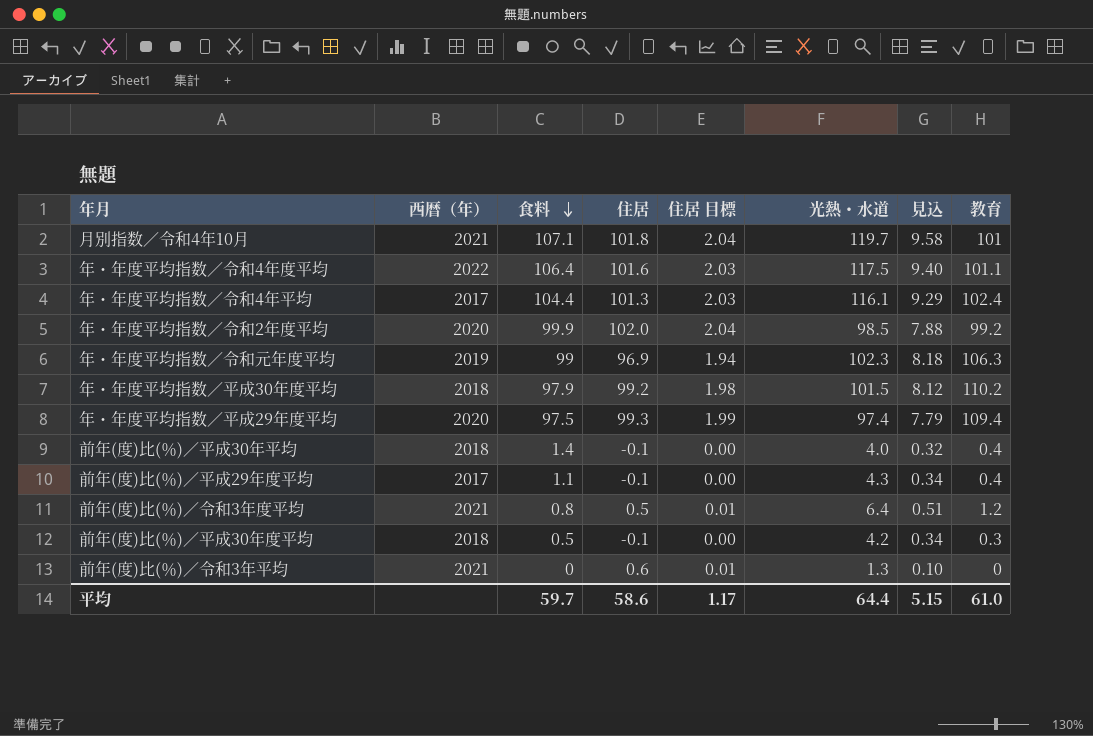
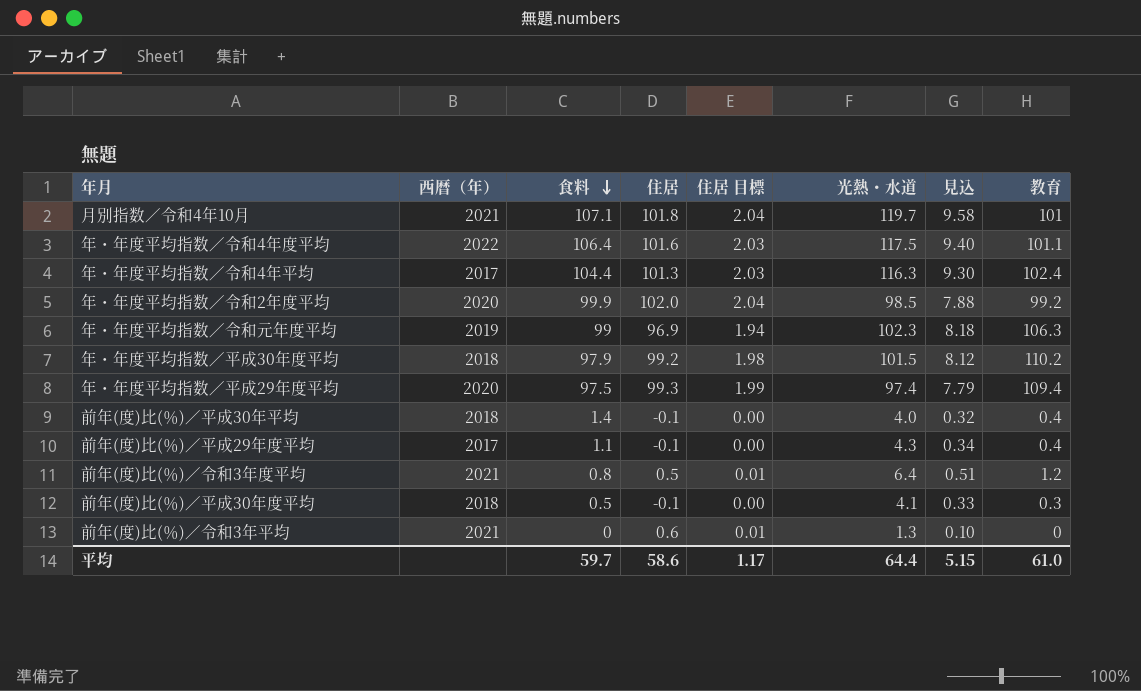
年・年度平均指数／令和4年平均 | 光熱・水道: 116.1 -> 116.3
年・年度平均指数／令和4年平均 | 見込: 9.29 -> 9.30
前年(度)比(％)／平成30年度平均 | 光熱・水道: 4.2 -> 4.1
前年(度)比(％)／平成30年度平均 | 見込: 0.34 -> 0.33

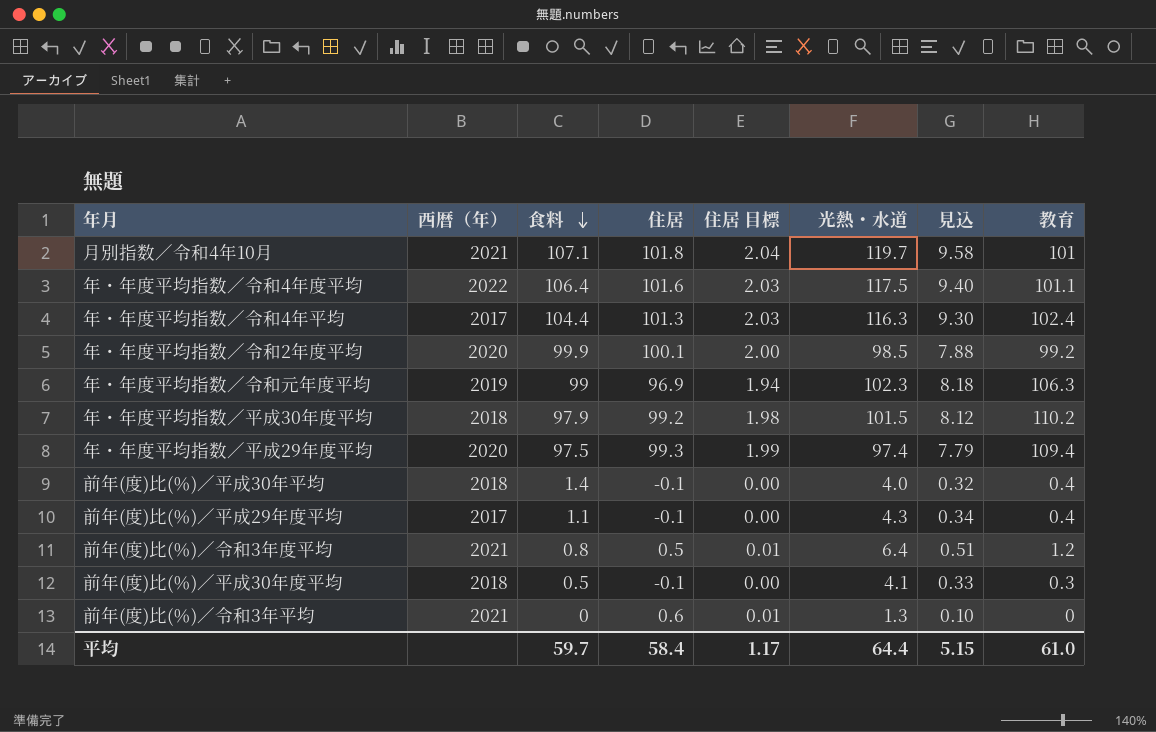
年・年度平均指数／令和2年度平均 | 住居: 102.0 -> 100.1
年・年度平均指数／令和2年度平均 | 住居 目標: 2.04 -> 2.00
平均 | 住居: 58.6 -> 58.4

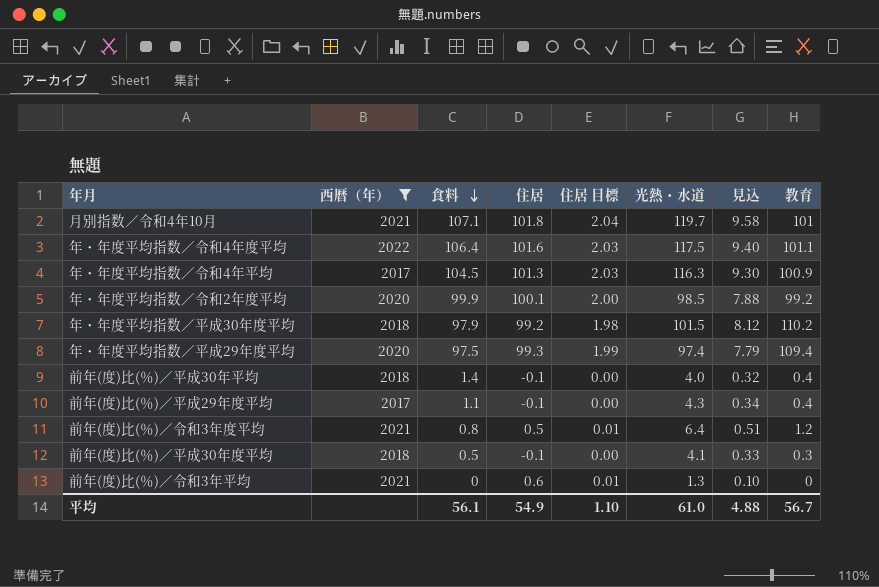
filter: none -> 西暦（年） != 2019
年・年度平均指数／令和4年平均 | 食料: 104.4 -> 104.5
年・年度平均指数／令和4年平均 | 教育: 102.4 -> 100.9
平均 | 食料: 59.7 -> 56.1
平均 | 住居: 58.4 -> 54.9
平均 | 住居 目標: 1.17 -> 1.10
平均 | 光熱・水道: 64.4 -> 61.0
平均 | 見込: 5.15 -> 4.88
平均 | 教育: 61.0 -> 56.7

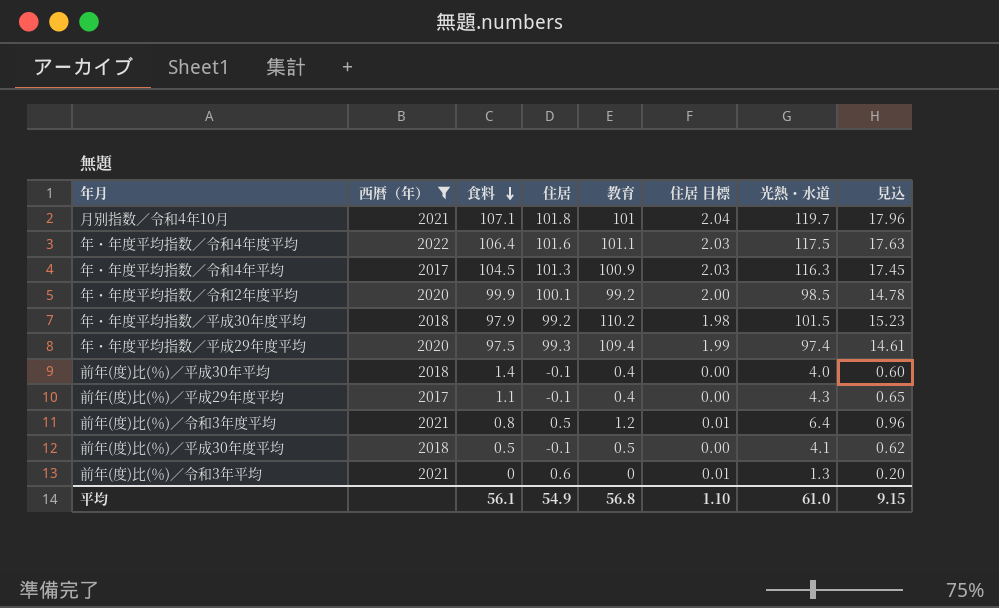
column 教育 | position: 8 -> 5
column 見込 | formula: [光熱・水道] * 0.08 -> [光熱・水道] * 0.15
前年(度)比(％)／平成30年度平均 | 教育: 0.3 -> 0.5
平均 | 教育: 56.7 -> 56.8
平均 | 見込: 4.88 -> 9.15

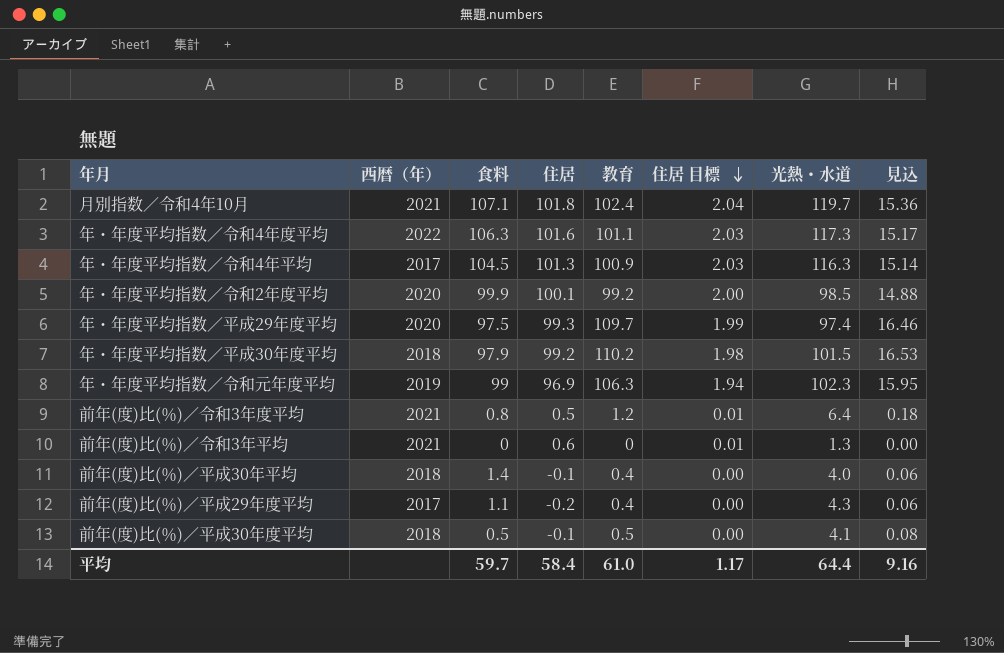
filter: 西暦（年） != 2019 -> none
row order: 食料 descending -> 住居 目標 descending
column 見込 | formula: [光熱・水道] * 0.15 -> [教育] * 0.15
月別指数／令和4年10月 | 教育: 101 -> 102.4
年・年度平均指数／令和4年度平均 | 食料: 106.4 -> 106.3
年・年度平均指数／令和4年度平均 | 光熱・水道: 117.5 -> 117.3
年・年度平均指数／平成29年度平均 | 教育: 109.4 -> 109.7
前年(度)比(％)／平成29年度平均 | 住居: -0.1 -> -0.2
平均 | 食料: 56.1 -> 59.7
平均 | 住居: 54.9 -> 58.4
平均 | 教育: 56.8 -> 61.0
平均 | 住居 目標: 1.10 -> 1.17
平均 | 光熱・水道: 61.0 -> 64.4
平均 | 見込: 9.15 -> 9.16

